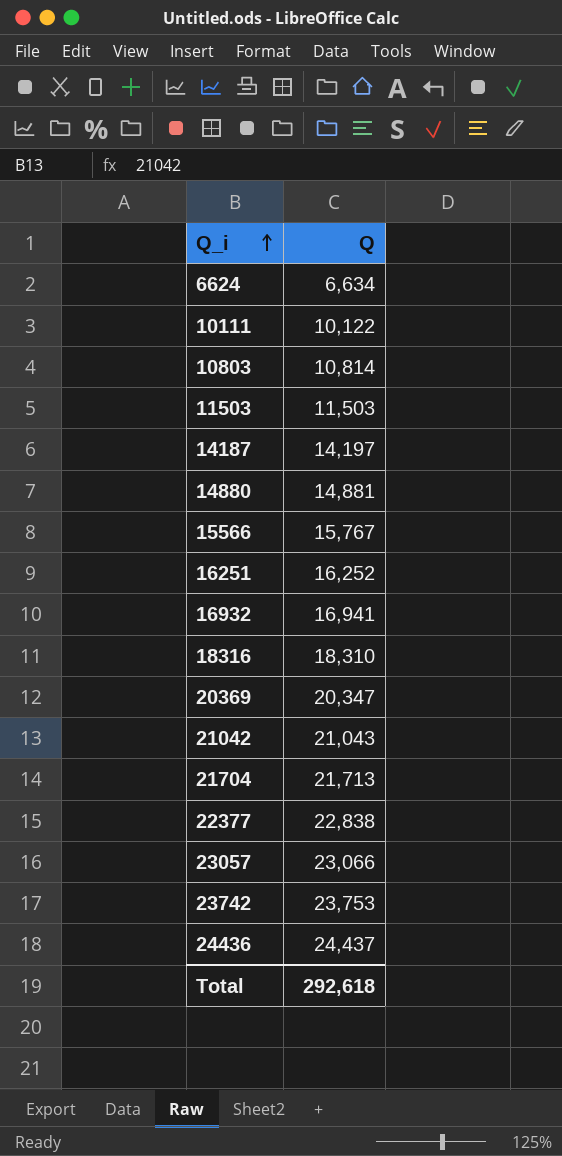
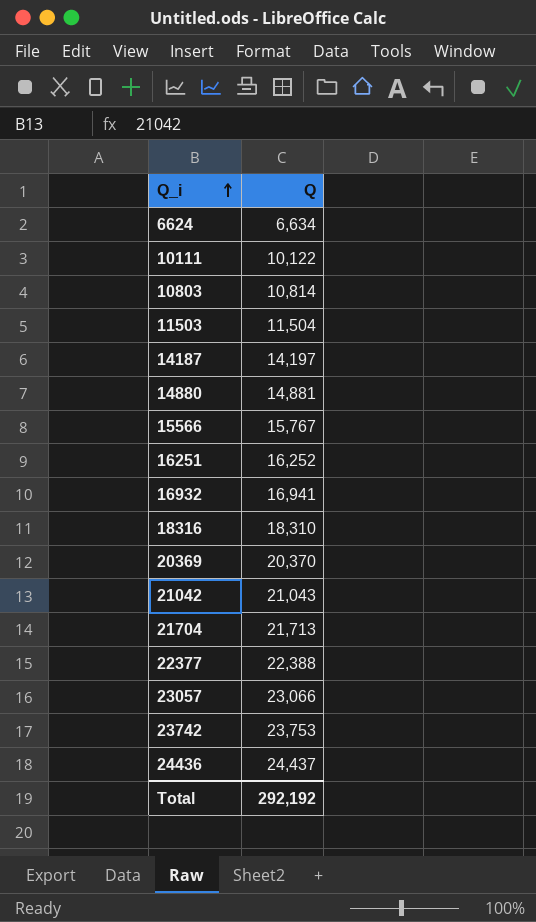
11503 | Q: 11,503 -> 11,504
20369 | Q: 20,347 -> 20,370
22377 | Q: 22,838 -> 22,388
Total | Q: 292,618 -> 292,192

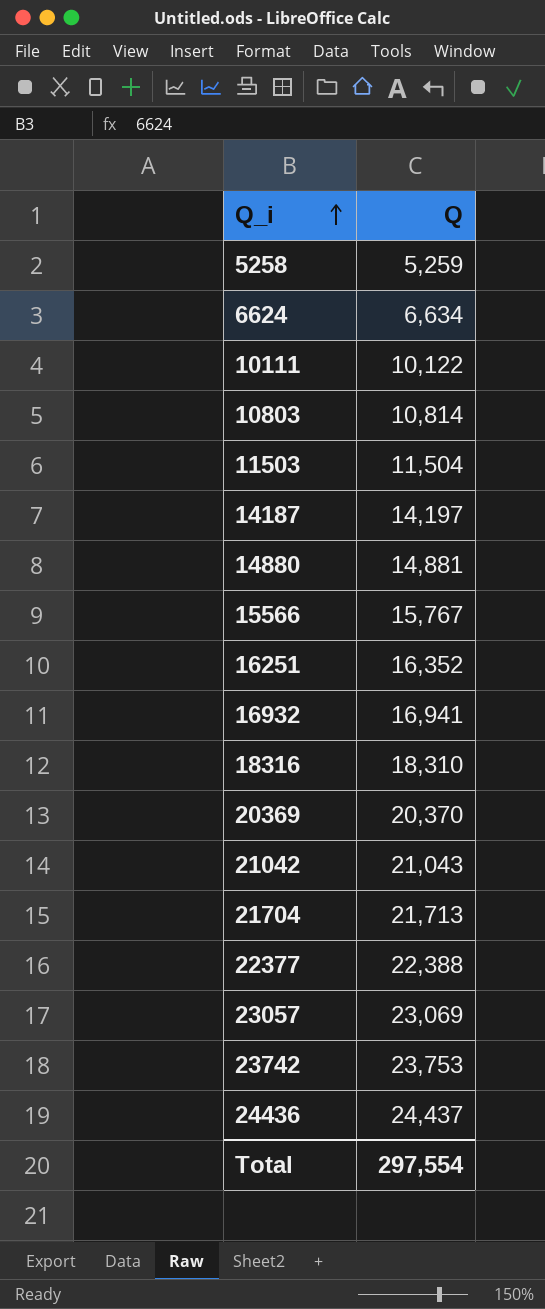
row 5258: none -> 5,259
16251 | Q: 16,252 -> 16,352
23057 | Q: 23,066 -> 23,069
Total | Q: 292,192 -> 297,554

